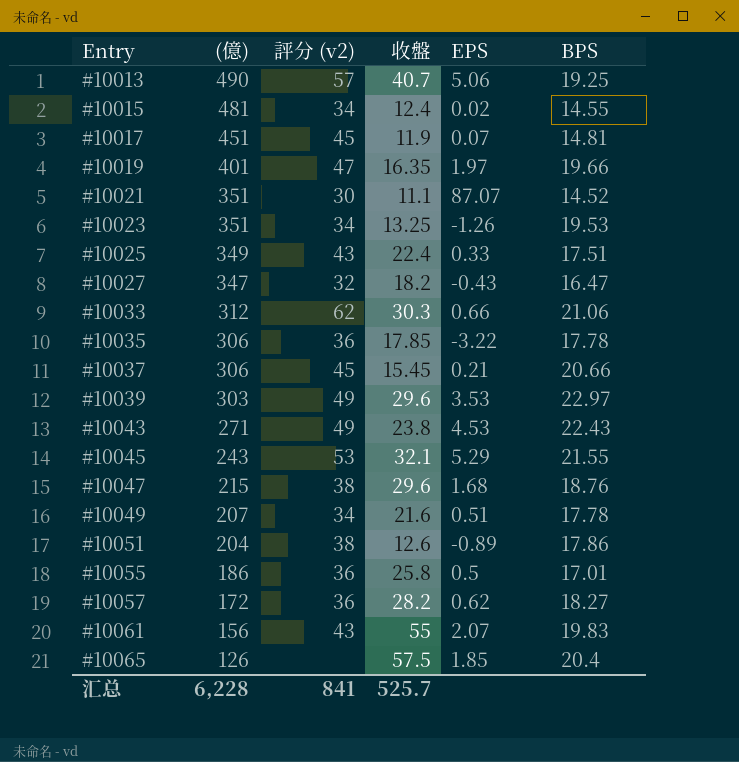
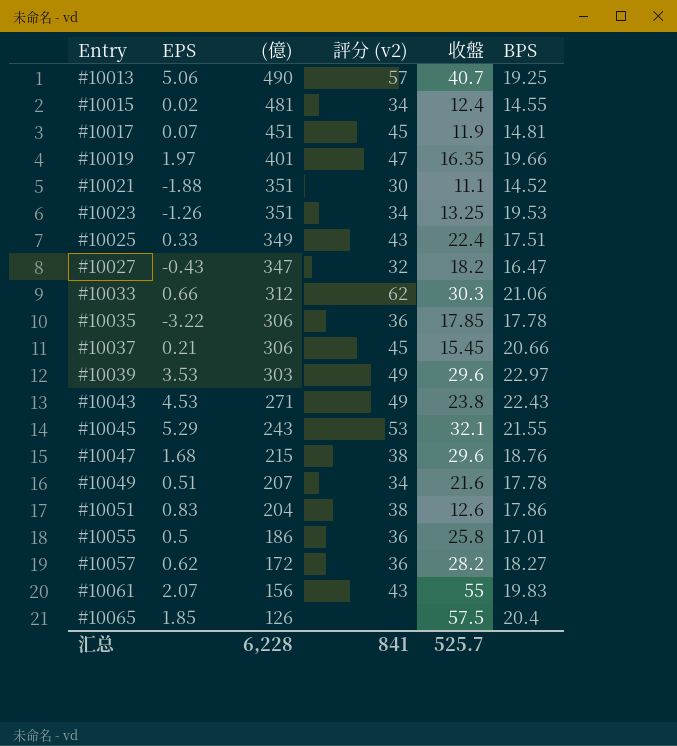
column EPS | position: 5 -> 2
#10021 | EPS: 87.07 -> -1.88
#10051 | EPS: -0.89 -> 0.83

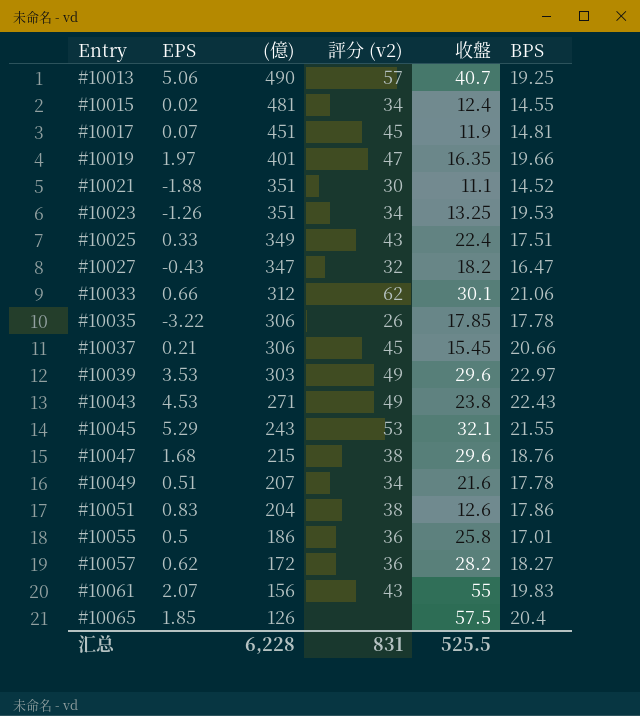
#10033 | 收盤: 30.3 -> 30.1
#10035 | 評分 (v2): 36 -> 26
汇总 | 評分 (v2): 841 -> 831
汇总 | 收盤: 525.7 -> 525.5

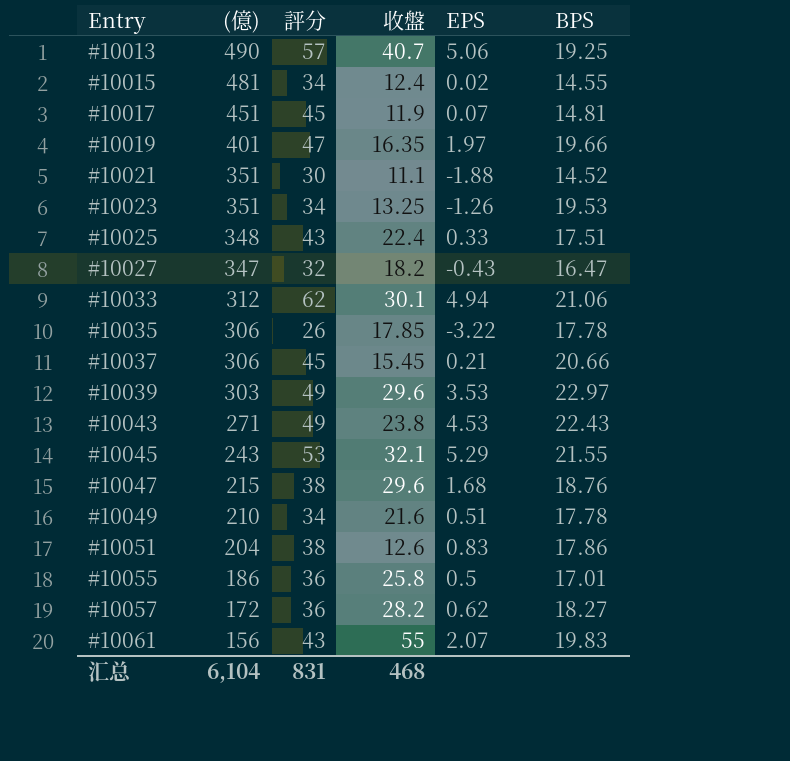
column name: 評分 (v2) -> 評分
column EPS | position: 2 -> 5
row #10065: 1.85 | 126 | none | 57.5 | 20.4 -> none
#10025 | (億): 349 -> 348
#10033 | EPS: 0.66 -> 4.94
#10049 | (億): 207 -> 210
汇总 | (億): 6,228 -> 6,104
汇总 | 收盤: 525.5 -> 468

